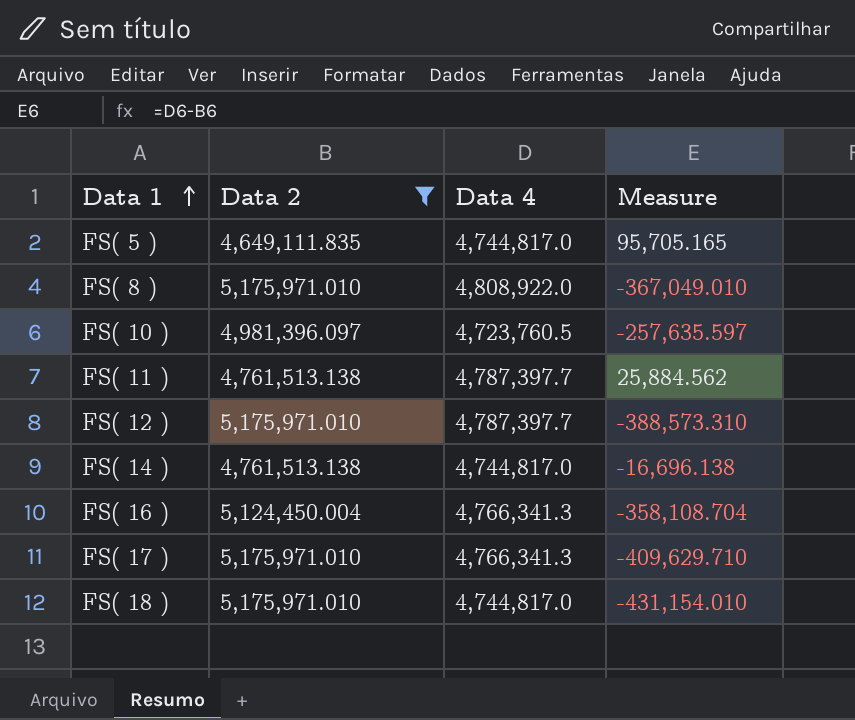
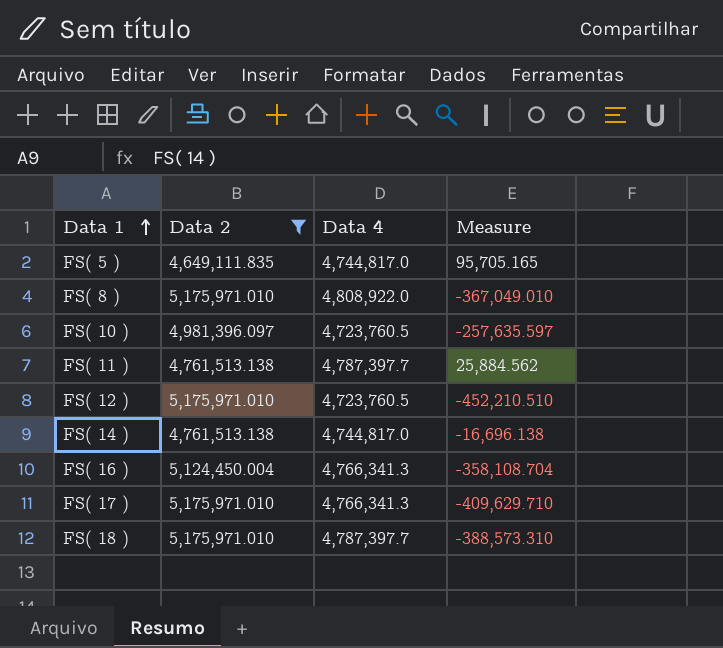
FS( 12 ) | Data 4: 4,787,397.7 -> 4,723,760.5
FS( 12 ) | Measure: -388,573.310 -> -452,210.510
FS( 18 ) | Data 4: 4,744,817.0 -> 4,787,397.7
FS( 18 ) | Measure: -431,154.010 -> -388,573.310

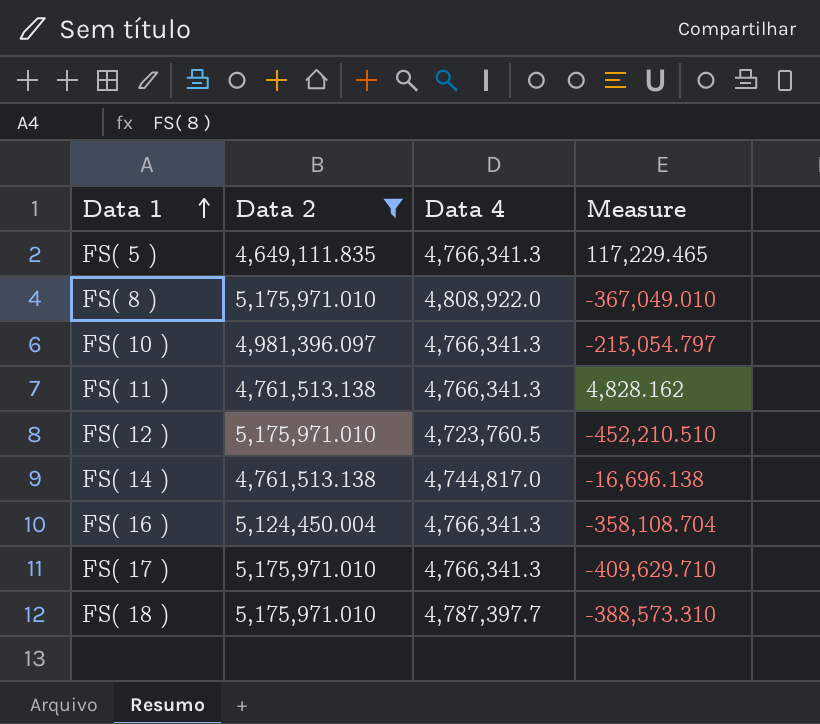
FS( 5 ) | Data 4: 4,744,817.0 -> 4,766,341.3
FS( 5 ) | Measure: 95,705.165 -> 117,229.465
FS( 10 ) | Data 4: 4,723,760.5 -> 4,766,341.3
FS( 10 ) | Measure: -257,635.597 -> -215,054.797
FS( 11 ) | Data 4: 4,787,397.7 -> 4,766,341.3
FS( 11 ) | Measure: 25,884.562 -> 4,828.162

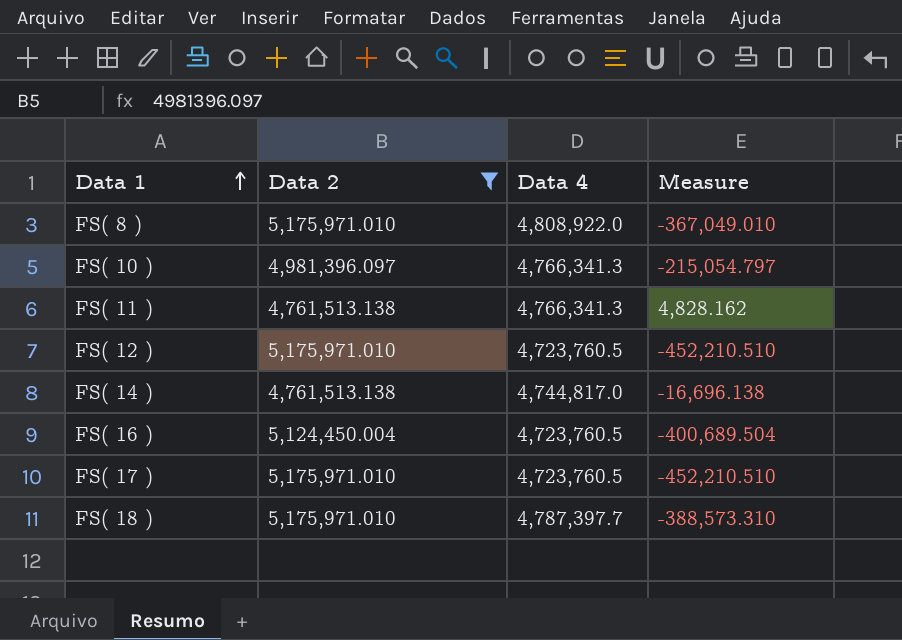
row FS( 5 ): 4,649,111.835 | 4,766,341.3 | 117,229.465 -> none
FS( 16 ) | Data 4: 4,766,341.3 -> 4,723,760.5
FS( 16 ) | Measure: -358,108.704 -> -400,689.504
FS( 17 ) | Data 4: 4,766,341.3 -> 4,723,760.5
FS( 17 ) | Measure: -409,629.710 -> -452,210.510

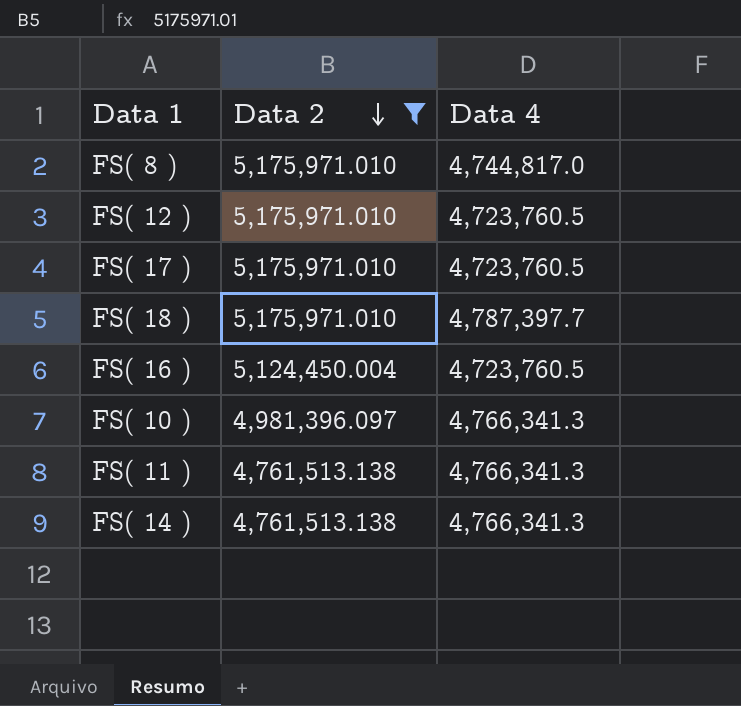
row order: Data 1 ascending -> Data 2 descending
column Measure | formula: [Data 4] - [Data 2] -> none
FS( 8 ) | Data 4: 4,808,922.0 -> 4,744,817.0
FS( 14 ) | Data 4: 4,744,817.0 -> 4,766,341.3

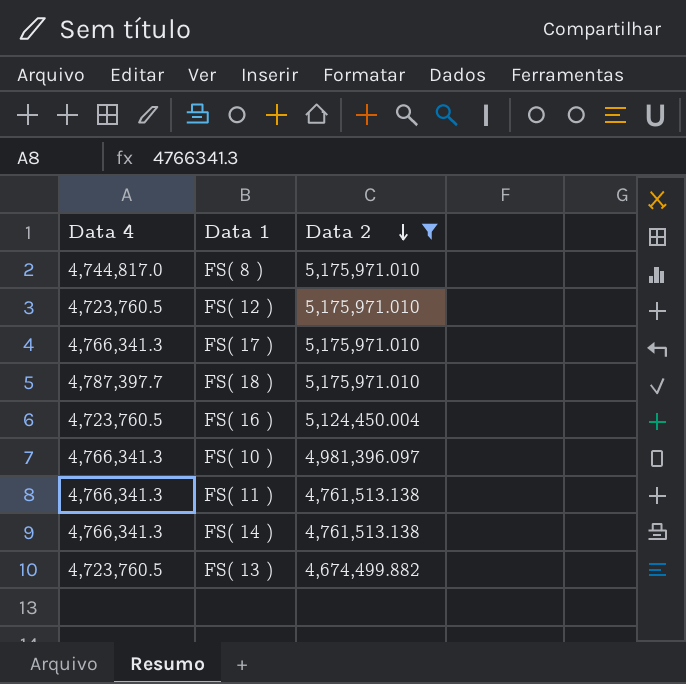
column Data 4 | position: 3 -> 1
FS( 17 ) | Data 4: 4,723,760.5 -> 4,766,341.3
row FS( 13 ): none -> 4,723,760.5 | 4,674,499.882

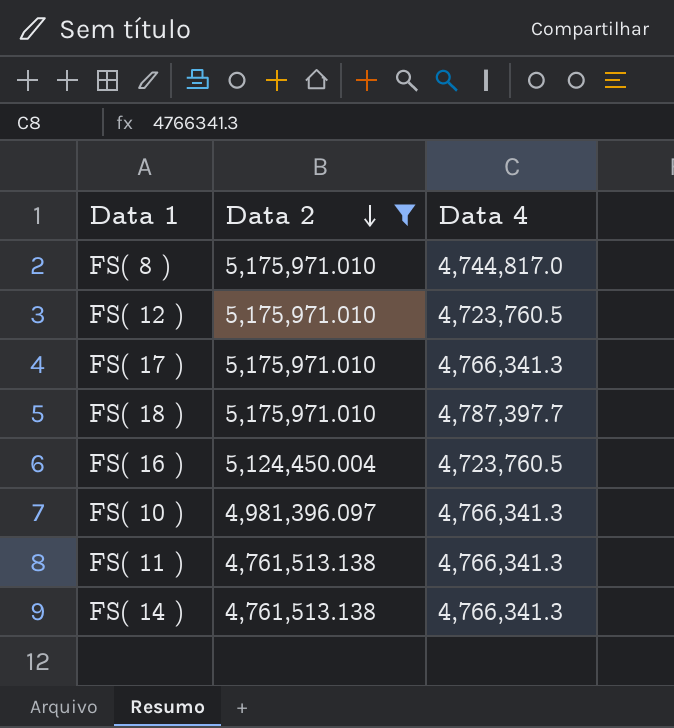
column Data 4 | position: 1 -> 3
row FS( 13 ): 4,723,760.5 | 4,674,499.882 -> none

